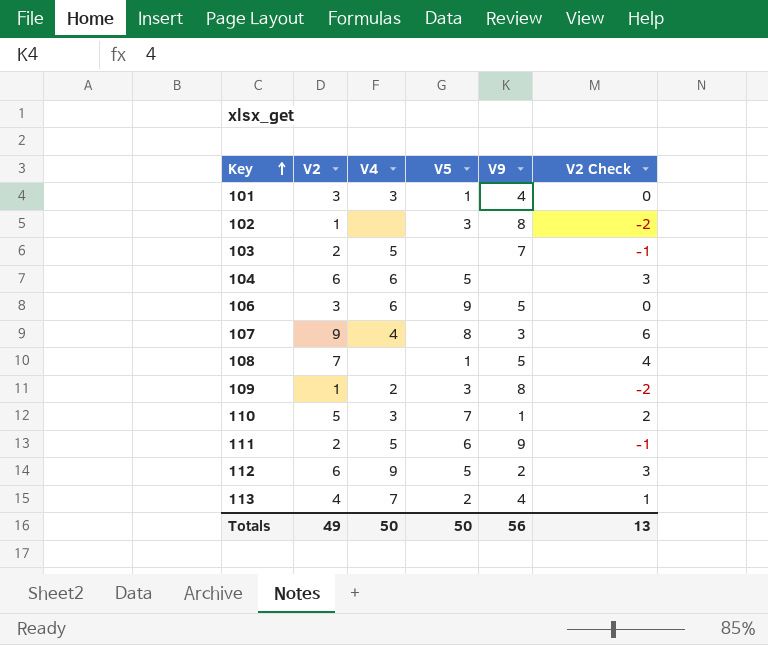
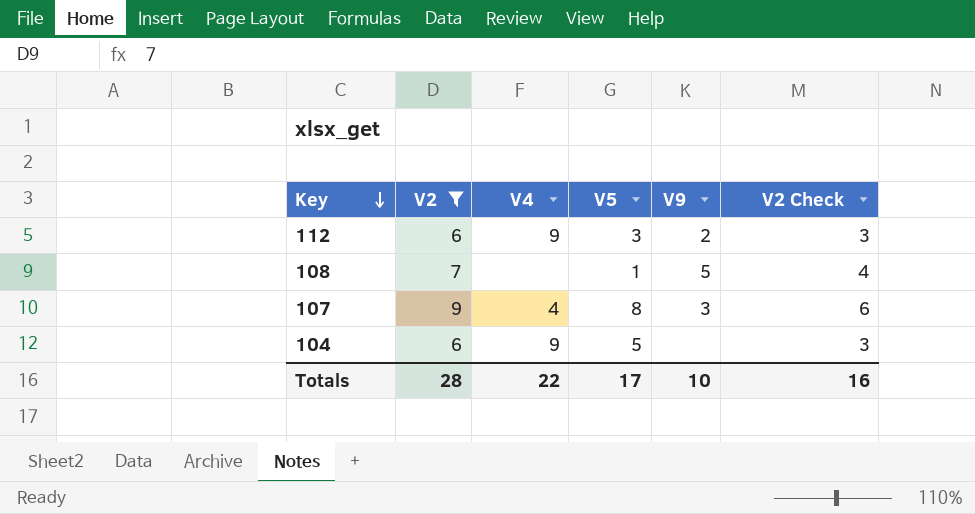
filter: none -> V2 >= 6
row order: Key ascending -> Key descending
112 | V5: 5 -> 3
104 | V4: 6 -> 9
Totals | V2: 49 -> 28
Totals | V4: 50 -> 22
Totals | V5: 50 -> 17
Totals | V9: 56 -> 10
Totals | V2 Check: 13 -> 16

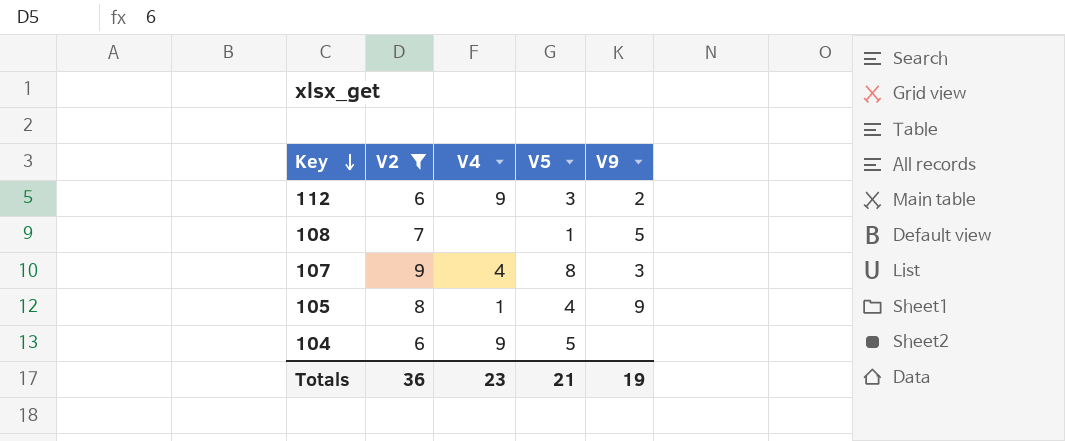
column V2 Check | formula: [V2] - 3 -> none
row 105: none -> 8 | 1 | 4 | 9
Totals | V2: 28 -> 36
Totals | V4: 22 -> 23
Totals | V5: 17 -> 21
Totals | V9: 10 -> 19

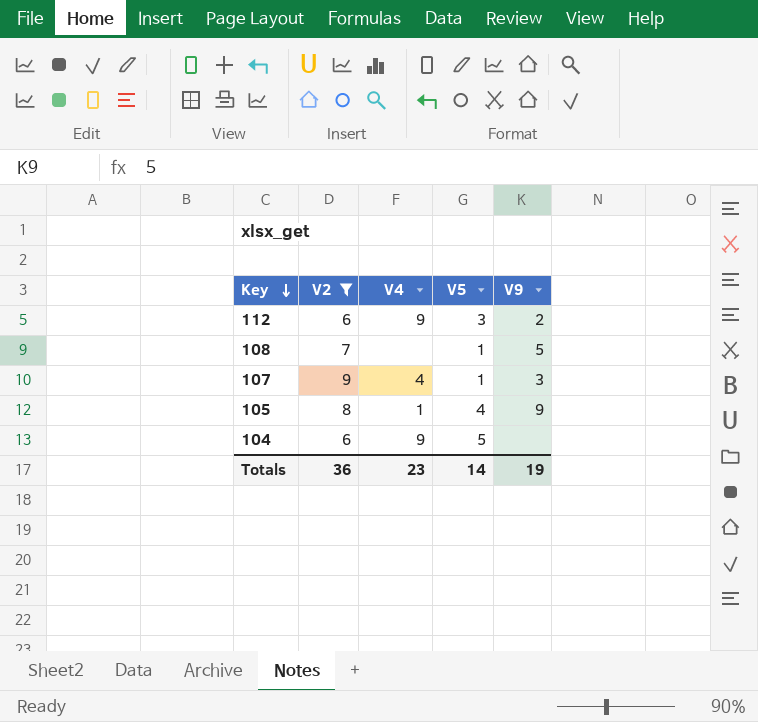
107 | V5: 8 -> 1
Totals | V5: 21 -> 14

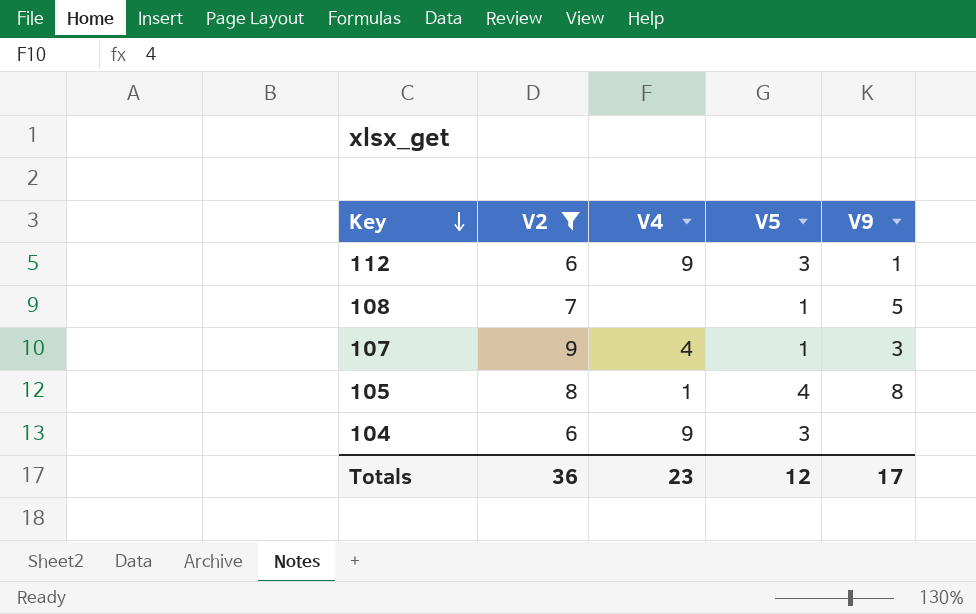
112 | V9: 2 -> 1
105 | V9: 9 -> 8
104 | V5: 5 -> 3
Totals | V5: 14 -> 12
Totals | V9: 19 -> 17

